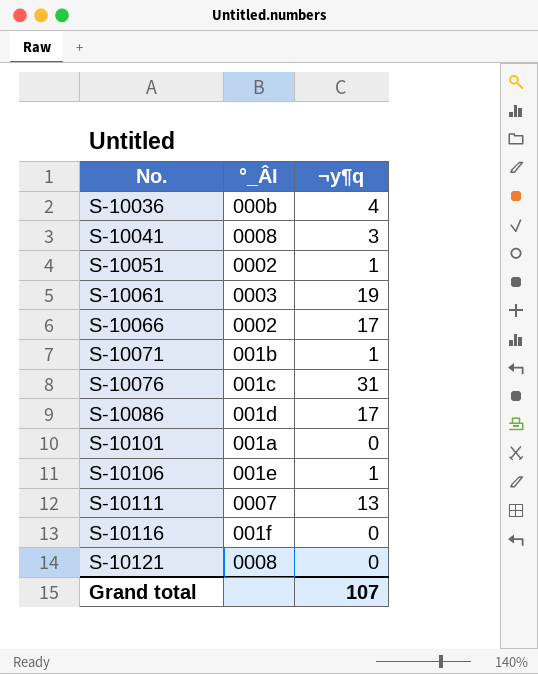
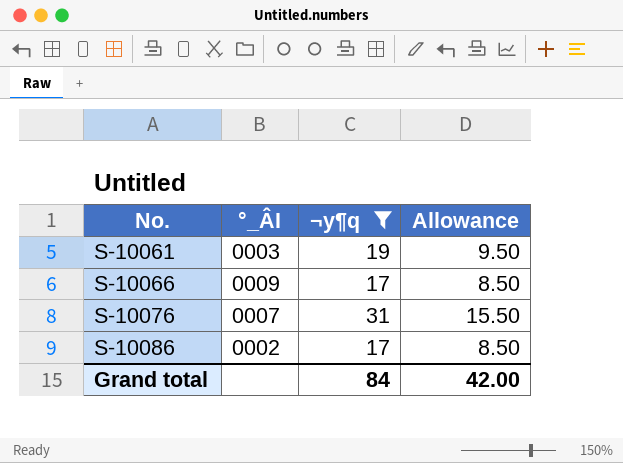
filter: none -> ¬y¶q >= 17
column Allowance | formula: none -> [¬y¶q] * 0.5
S-10066 | °_ÂI: 0002 -> 0009
S-10076 | °_ÂI: 001c -> 0007
S-10086 | °_ÂI: 001d -> 0002
Grand total | ¬y¶q: 107 -> 84

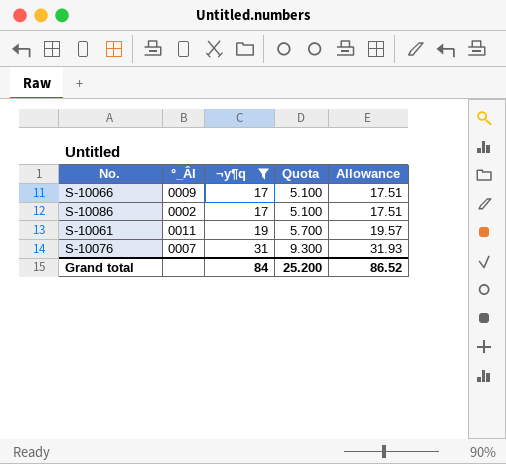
row order: No. ascending -> ¬y¶q ascending
column Quota | formula: none -> [¬y¶q] * 0.3
column Allowance | formula: [¬y¶q] * 0.5 -> [¬y¶q] * 1.03
S-10061 | °_ÂI: 0003 -> 0011
Grand total | Allowance: 42.00 -> 86.52

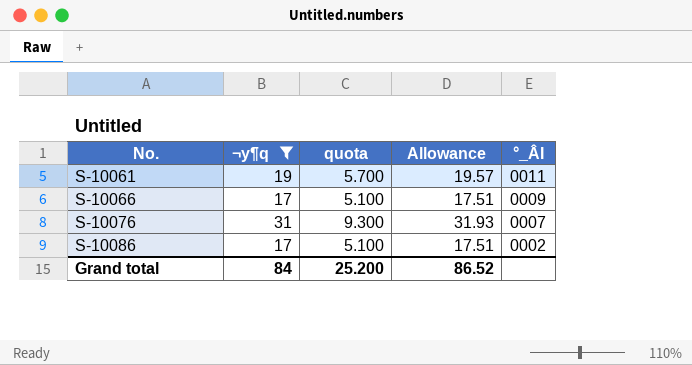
row order: ¬y¶q ascending -> No. ascending
column name: Quota -> quota
column °_ÂI | position: 2 -> 5

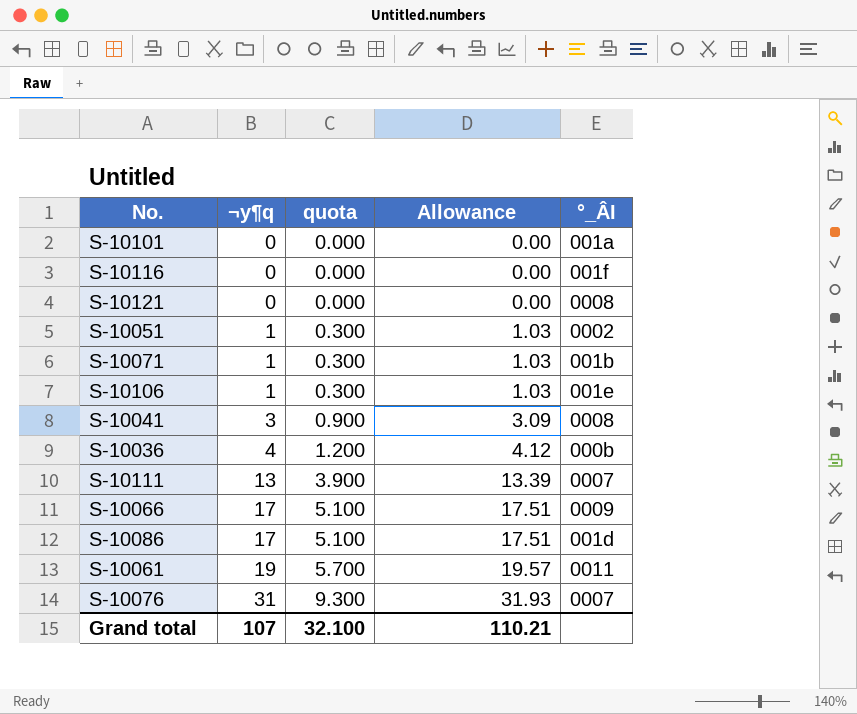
filter: ¬y¶q >= 17 -> none
row order: No. ascending -> ¬y¶q ascending
S-10086 | °_ÂI: 0002 -> 001d
Grand total | ¬y¶q: 84 -> 107
Grand total | quota: 25.200 -> 32.100
Grand total | Allowance: 86.52 -> 110.21

